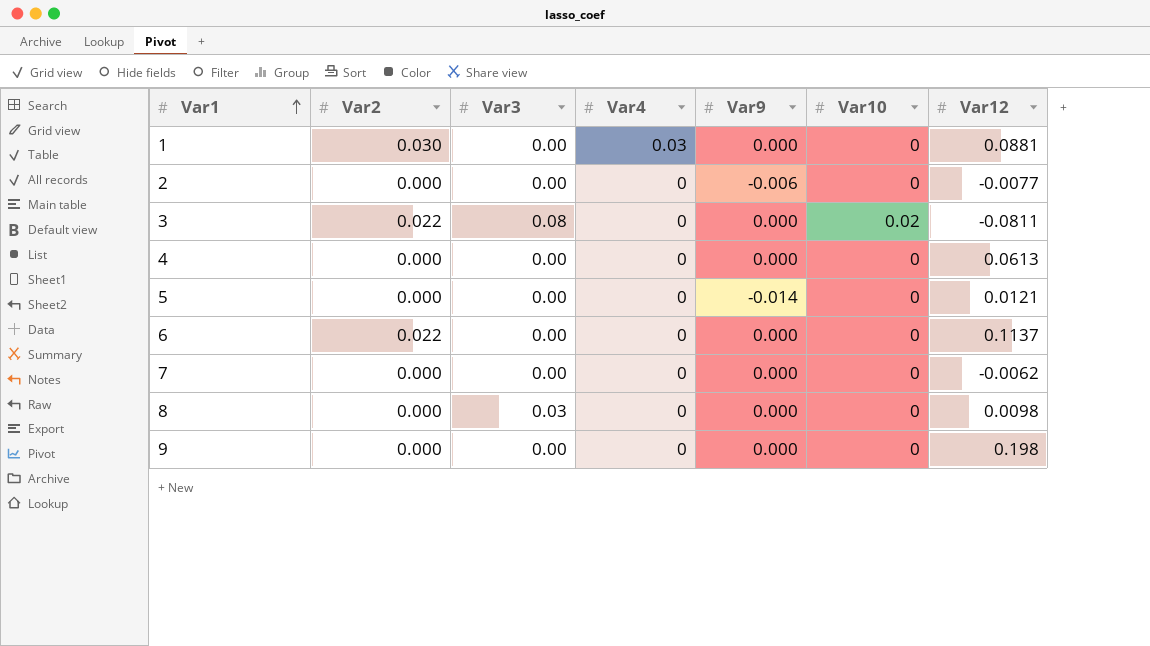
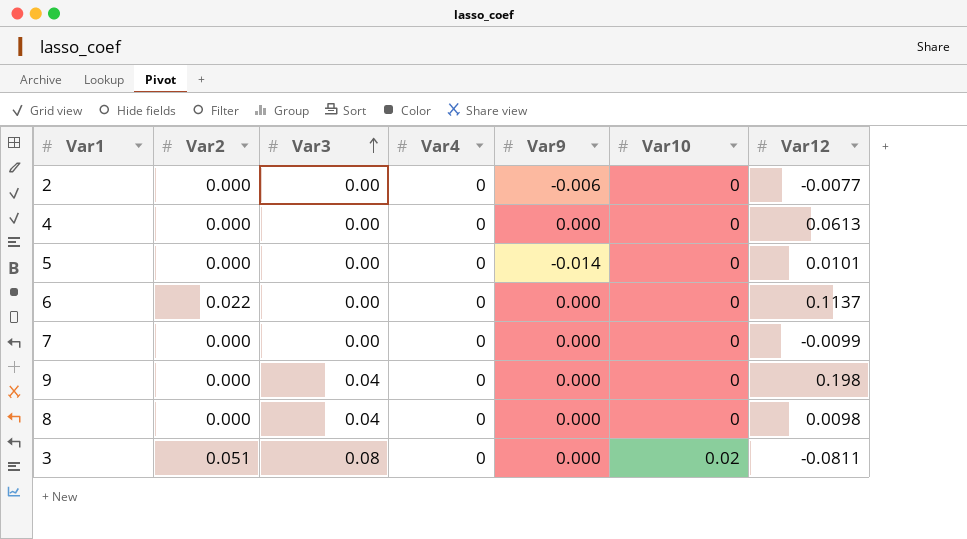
row order: Var1 ascending -> Var3 ascending
row 1: 0.030 | 0.00 | 0.03 | 0.000 | 0 | 0.0881 -> none
5 | Var12: 0.0121 -> 0.0101
7 | Var12: -0.0062 -> -0.0099
9 | Var3: 0.00 -> 0.04
8 | Var3: 0.03 -> 0.04
3 | Var2: 0.022 -> 0.051

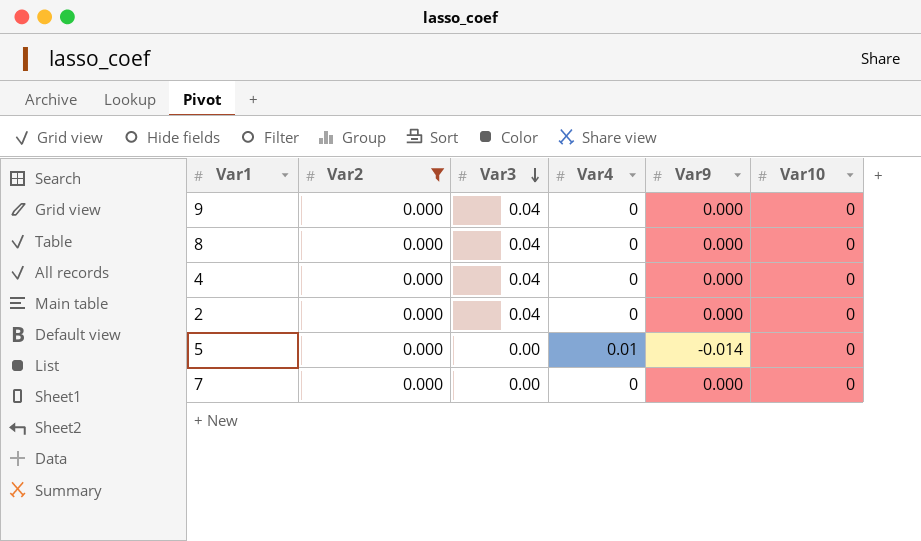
filter: none -> Var2 = 0.000
row order: Var3 ascending -> Var3 descending
column Var12 | position: 7 -> none
4 | Var3: 0.00 -> 0.04
2 | Var3: 0.00 -> 0.04
2 | Var9: -0.006 -> 0.000
5 | Var4: 0 -> 0.01

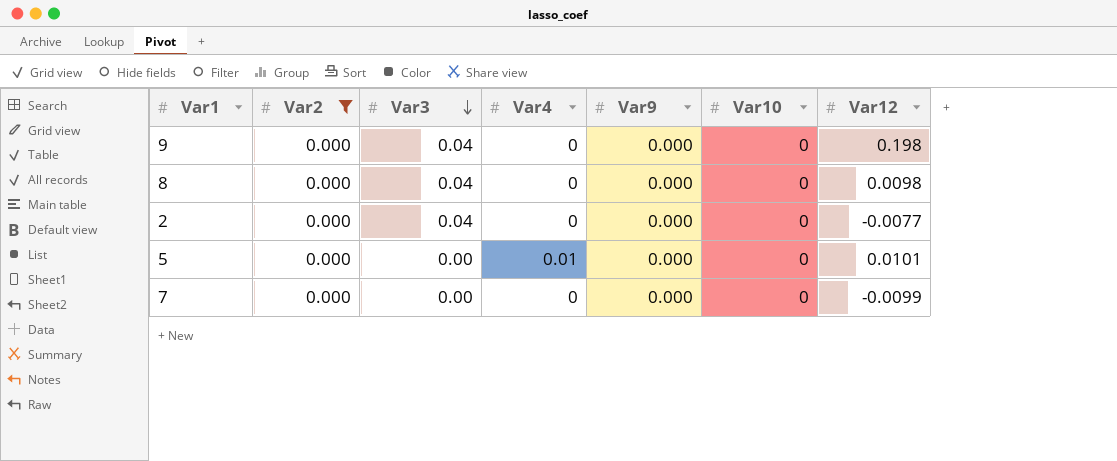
column Var12 | position: none -> 7
row 4: 0.000 | 0.04 | 0 | 0.000 | 0 -> none
5 | Var9: -0.014 -> 0.000

